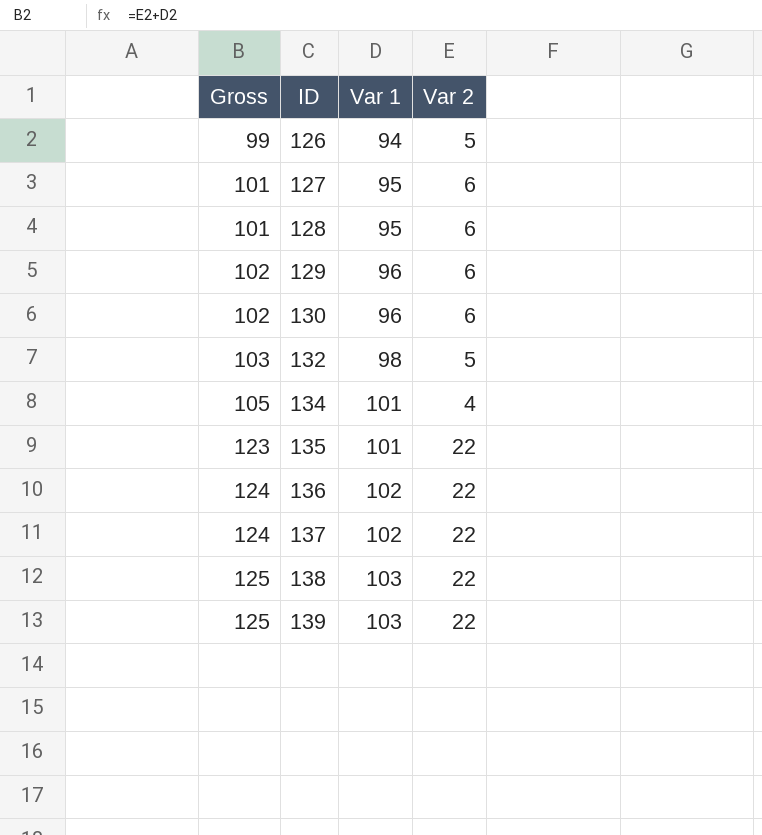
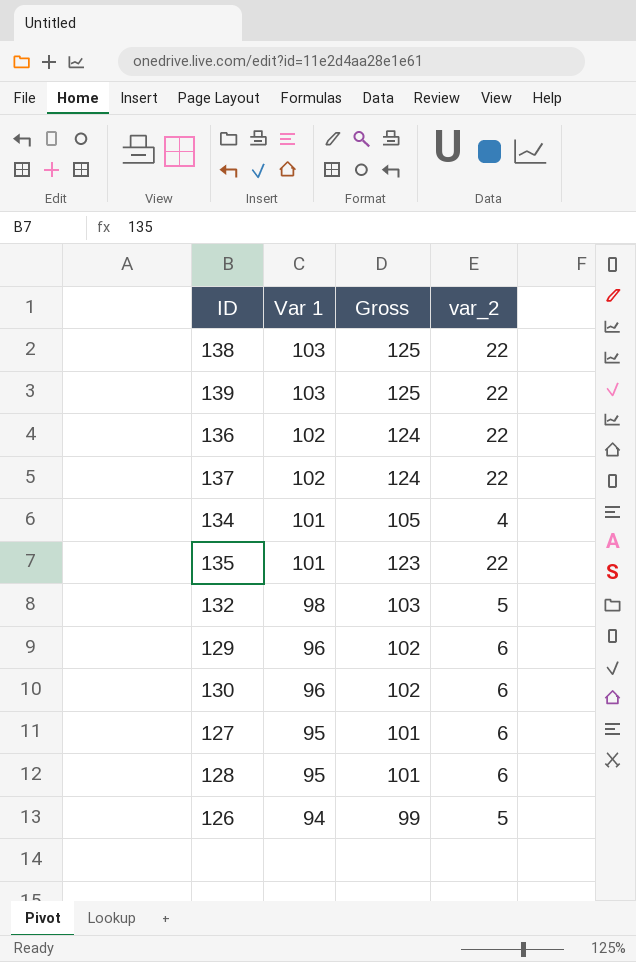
row order: Gross ascending -> Var 1 descending
column Gross | position: 1 -> 3
column name: Var 2 -> var_2

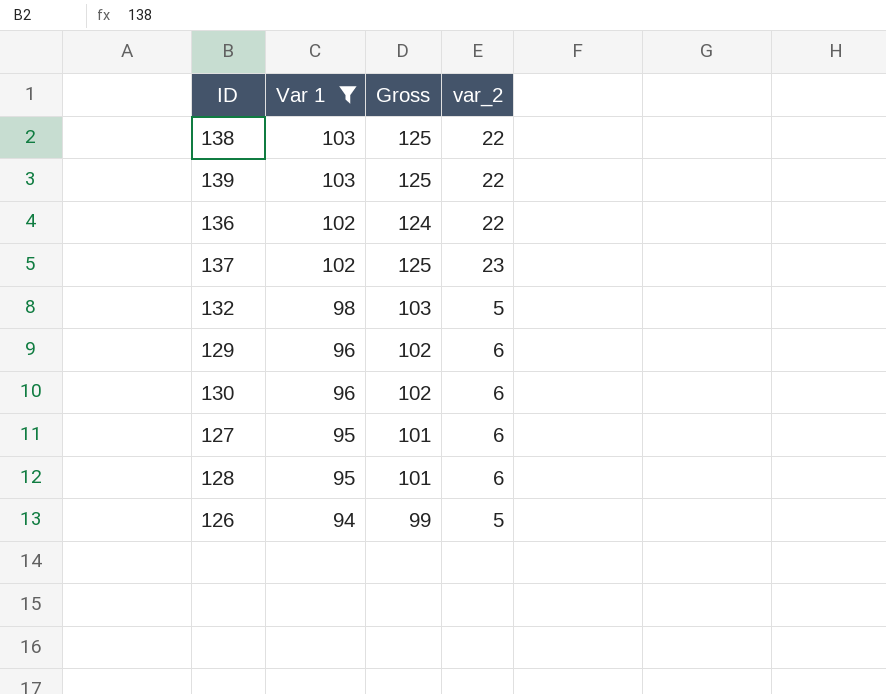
filter: none -> Var 1 != 101
137 | Gross: 124 -> 125
137 | var_2: 22 -> 23

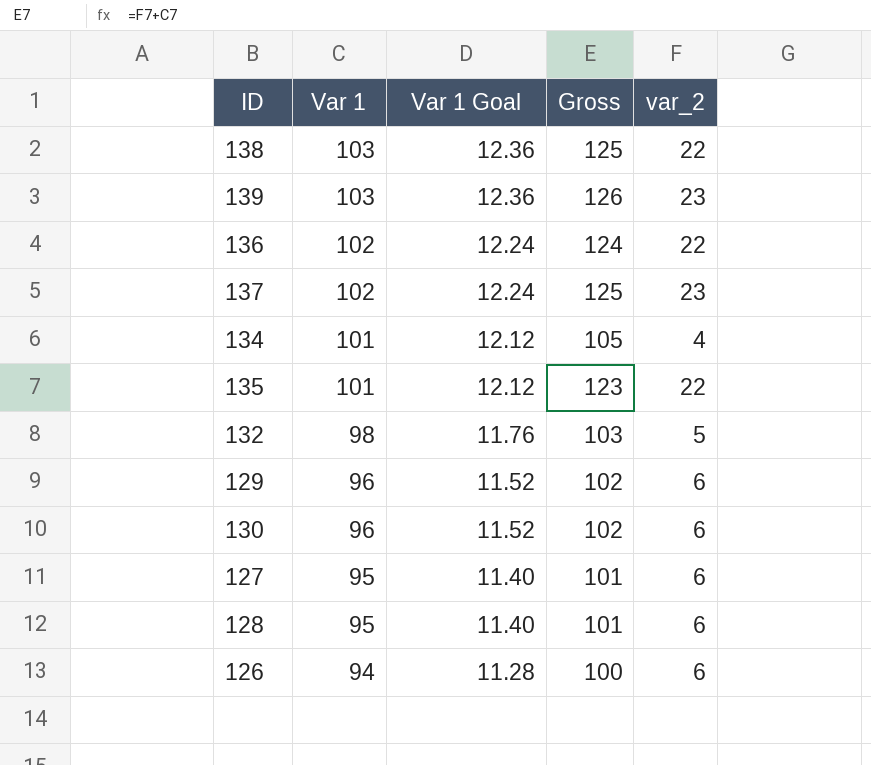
filter: Var 1 != 101 -> none
column Var 1 Goal | formula: none -> [Var 1] * 0.12
139 | Gross: 125 -> 126
139 | var_2: 22 -> 23
126 | Gross: 99 -> 100
126 | var_2: 5 -> 6

